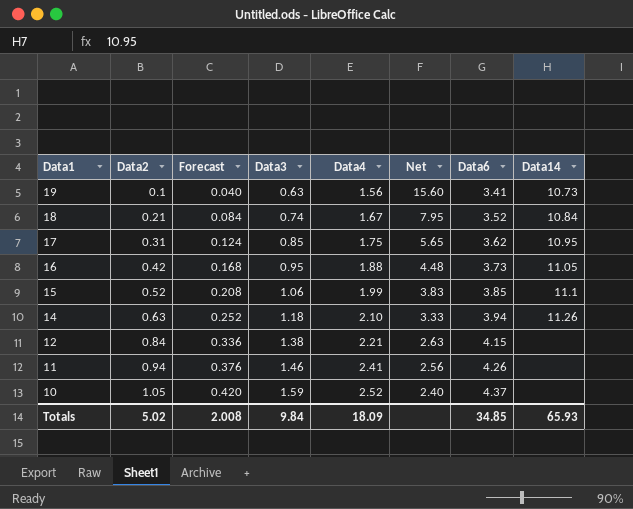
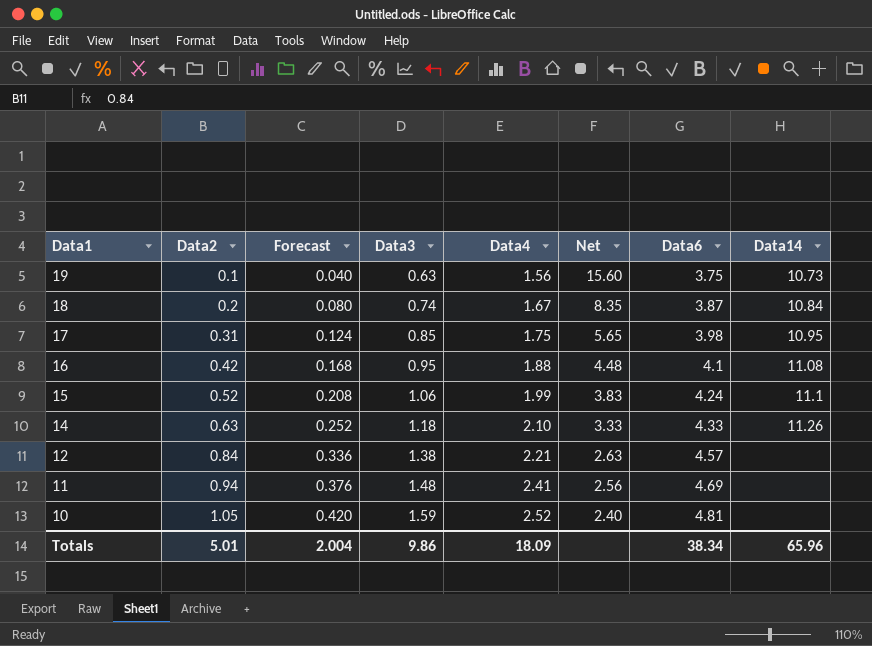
19 | Data6: 3.41 -> 3.75
18 | Data2: 0.21 -> 0.2
18 | Forecast: 0.084 -> 0.080
18 | Net: 7.95 -> 8.35
18 | Data6: 3.52 -> 3.87
17 | Data6: 3.62 -> 3.98
16 | Data6: 3.73 -> 4.1
16 | Data14: 11.05 -> 11.08
15 | Data6: 3.85 -> 4.24
14 | Data6: 3.94 -> 4.33
12 | Data6: 4.15 -> 4.57
11 | Data3: 1.46 -> 1.48
11 | Data6: 4.26 -> 4.69
10 | Data6: 4.37 -> 4.81
Totals | Data2: 5.02 -> 5.01
Totals | Forecast: 2.008 -> 2.004
Totals | Data3: 9.84 -> 9.86
Totals | Data6: 34.85 -> 38.34
Totals | Data14: 65.93 -> 65.96

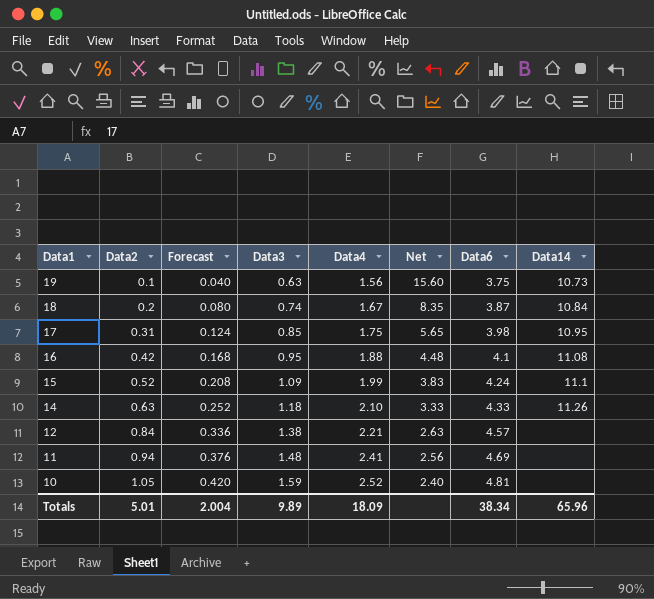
15 | Data3: 1.06 -> 1.09
Totals | Data3: 9.86 -> 9.89

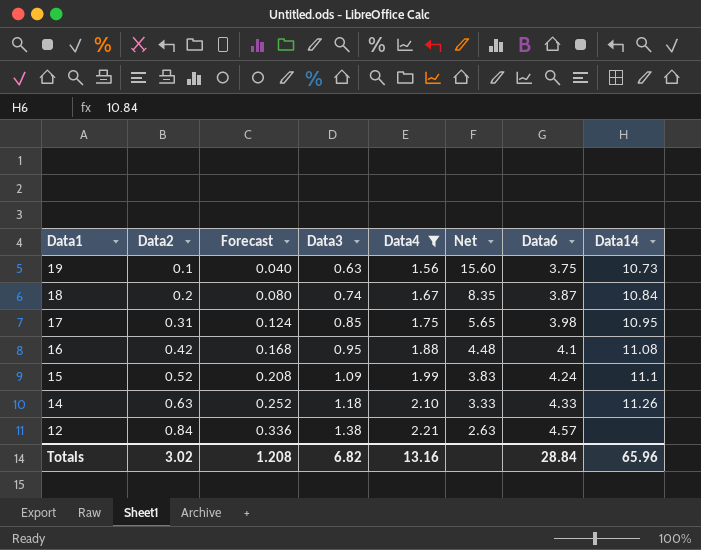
filter: none -> Data4 <= 2.21
Totals | Data2: 5.01 -> 3.02
Totals | Forecast: 2.004 -> 1.208
Totals | Data3: 9.89 -> 6.82
Totals | Data4: 18.09 -> 13.16
Totals | Data6: 38.34 -> 28.84

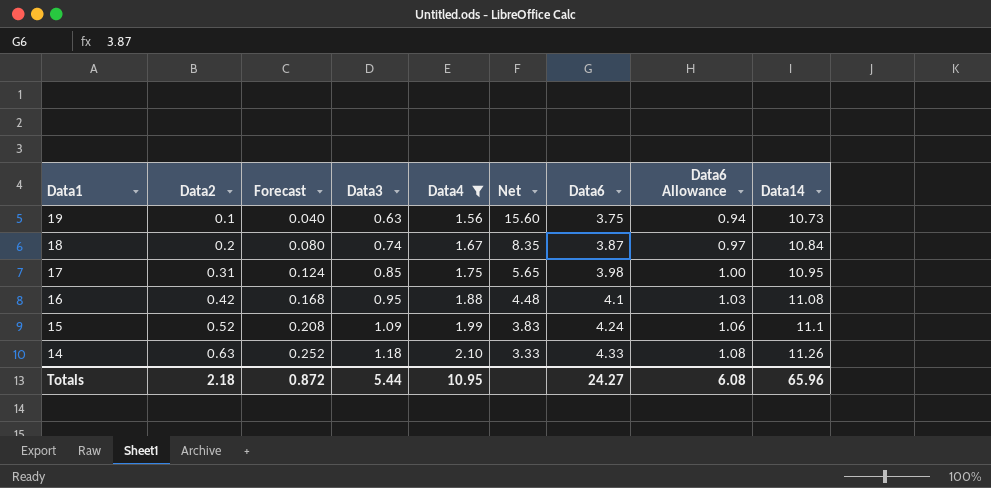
column Data6 Allowance | formula: none -> [Data6] * 0.25
row 12: 0.84 | 0.336 | 1.38 | 2.21 | 2.63 | 4.57 | none -> none
Totals | Data2: 3.02 -> 2.18
Totals | Forecast: 1.208 -> 0.872
Totals | Data3: 6.82 -> 5.44
Totals | Data4: 13.16 -> 10.95
Totals | Data6: 28.84 -> 24.27

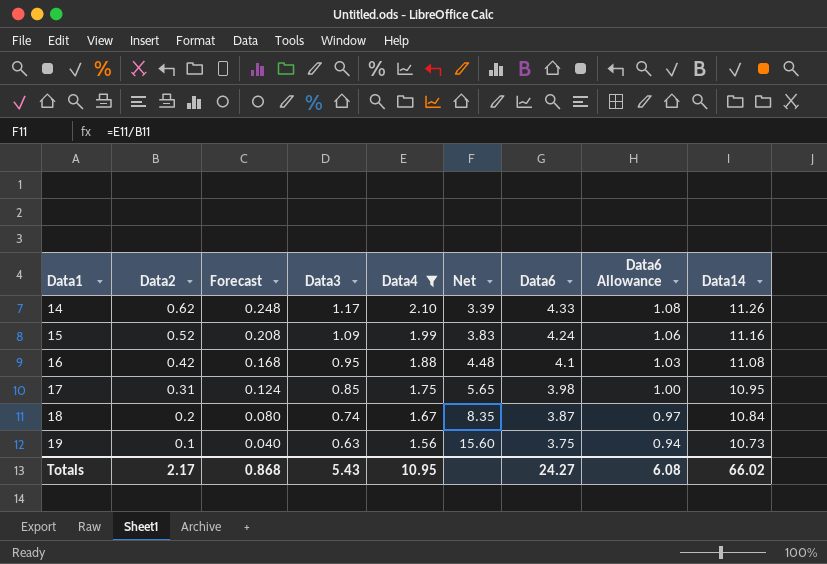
row order: Data1 descending -> Data1 ascending
14 | Data2: 0.63 -> 0.62
14 | Forecast: 0.252 -> 0.248
14 | Data3: 1.18 -> 1.17
14 | Net: 3.33 -> 3.39
15 | Data14: 11.1 -> 11.16
Totals | Data2: 2.18 -> 2.17
Totals | Forecast: 0.872 -> 0.868
Totals | Data3: 5.44 -> 5.43
Totals | Data14: 65.96 -> 66.02

